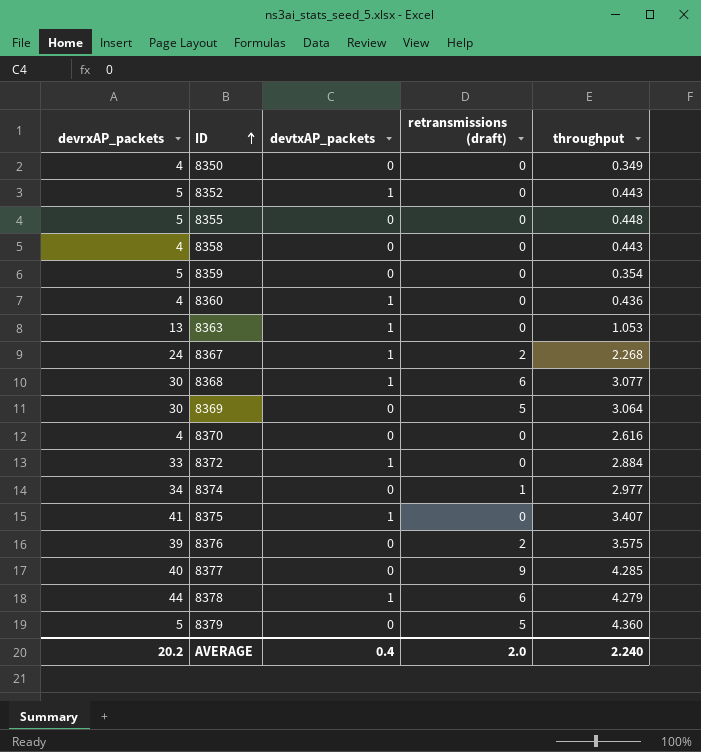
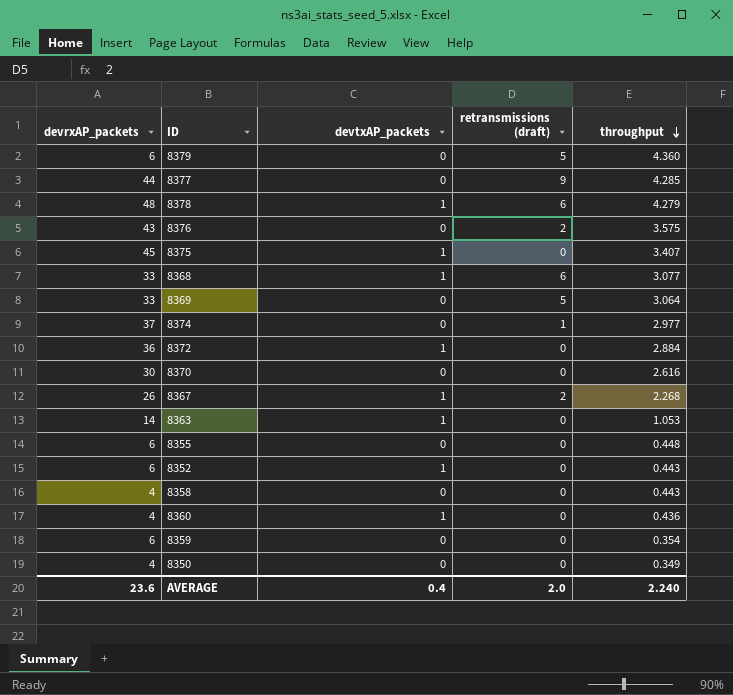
row order: ID ascending -> throughput descending
8379 | devrxAP_packets: 5 -> 6
8377 | devrxAP_packets: 40 -> 44
8378 | devrxAP_packets: 44 -> 48
8376 | devrxAP_packets: 39 -> 43
8375 | devrxAP_packets: 41 -> 45
8368 | devrxAP_packets: 30 -> 33
8369 | devrxAP_packets: 30 -> 33
8374 | devrxAP_packets: 34 -> 37
8372 | devrxAP_packets: 33 -> 36
8370 | devrxAP_packets: 4 -> 30
8367 | devrxAP_packets: 24 -> 26
8363 | devrxAP_packets: 13 -> 14
8355 | devrxAP_packets: 5 -> 6
8352 | devrxAP_packets: 5 -> 6
8359 | devrxAP_packets: 5 -> 6
AVERAGE | devrxAP_packets: 20.2 -> 23.6

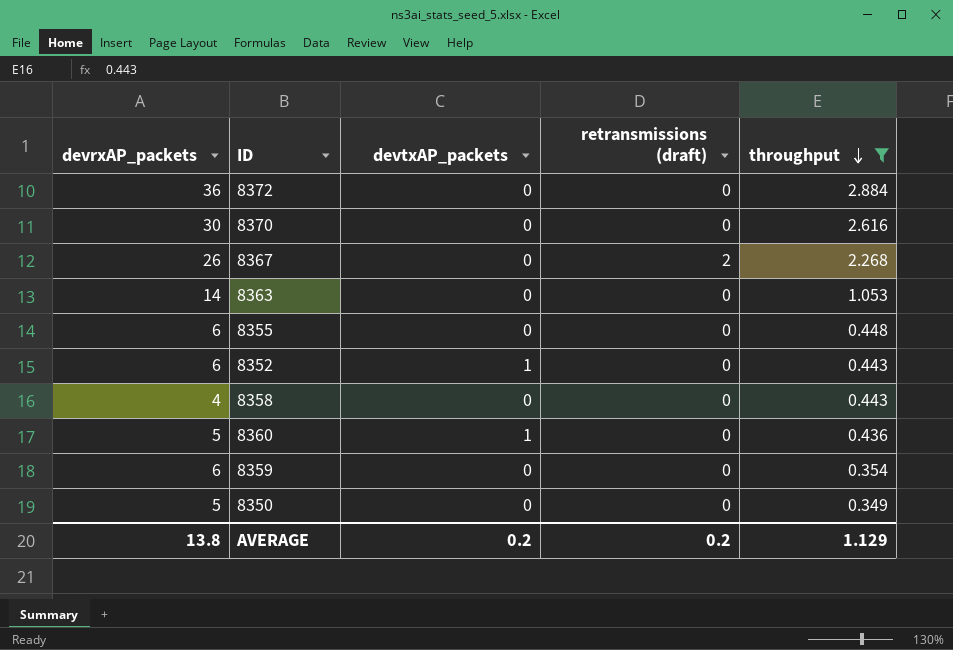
filter: none -> throughput <= 2.884
8372 | devtxAP_packets: 1 -> 0
8367 | devtxAP_packets: 1 -> 0
8363 | devtxAP_packets: 1 -> 0
8360 | devrxAP_packets: 4 -> 5
8350 | devrxAP_packets: 4 -> 5
AVERAGE | devrxAP_packets: 23.6 -> 13.8
AVERAGE | devtxAP_packets: 0.4 -> 0.2
AVERAGE | retransmissions (draft): 2.0 -> 0.2
AVERAGE | throughput: 2.240 -> 1.129

